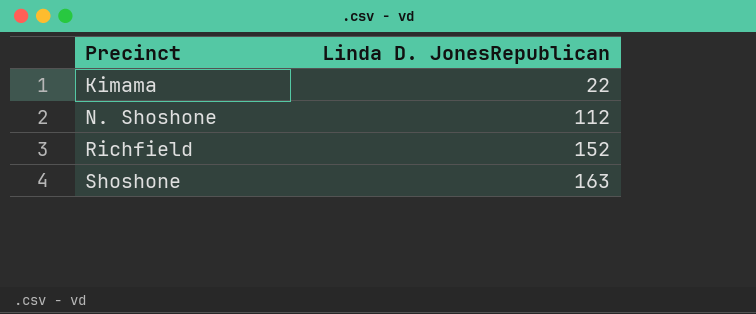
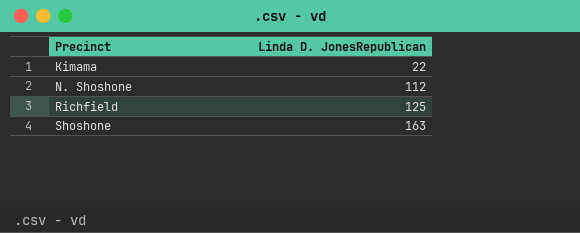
Richfield | Linda D. JonesRepublican: 152 -> 125

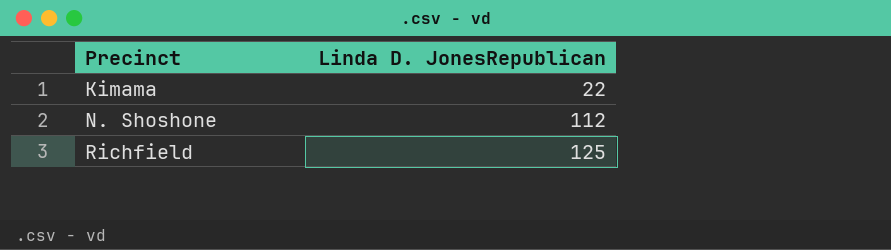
row Shoshone: 163 -> none

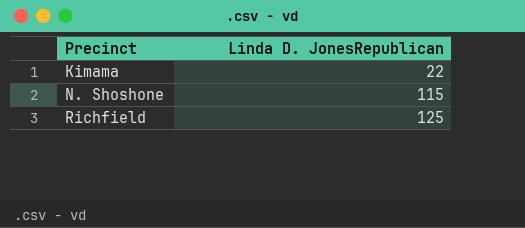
N. Shoshone | Linda D. JonesRepublican: 112 -> 115

